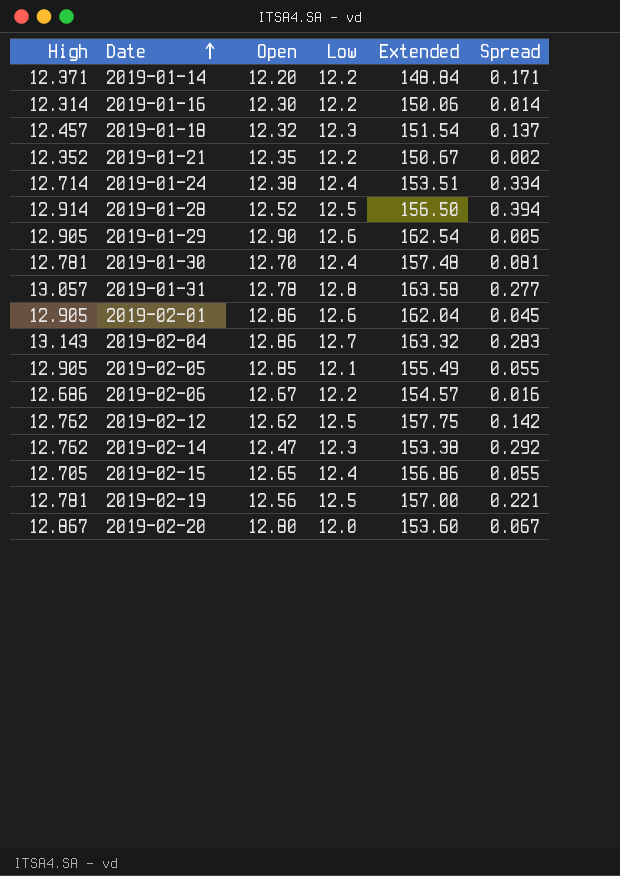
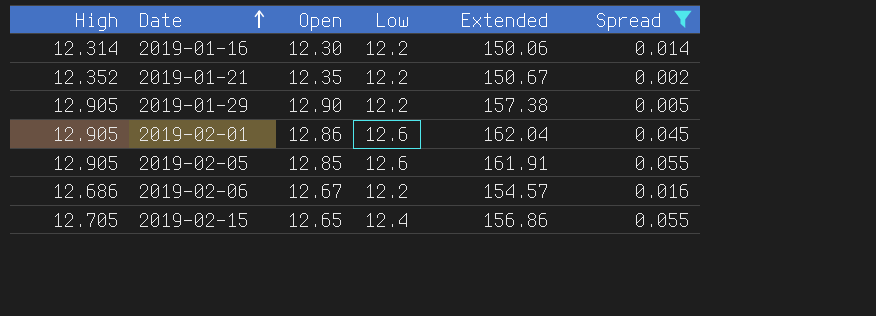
filter: none -> Spread <= 0.055
2019-01-29 | Low: 12.6 -> 12.2
2019-01-29 | Extended: 162.54 -> 157.38
2019-02-05 | Low: 12.1 -> 12.6
2019-02-05 | Extended: 155.49 -> 161.91

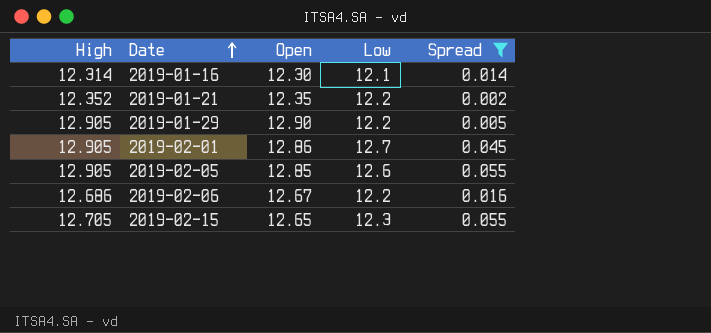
column Extended | formula: [Open] * [Low] -> none
2019-01-16 | Low: 12.2 -> 12.1
2019-02-01 | Low: 12.6 -> 12.7
2019-02-15 | Low: 12.4 -> 12.3

